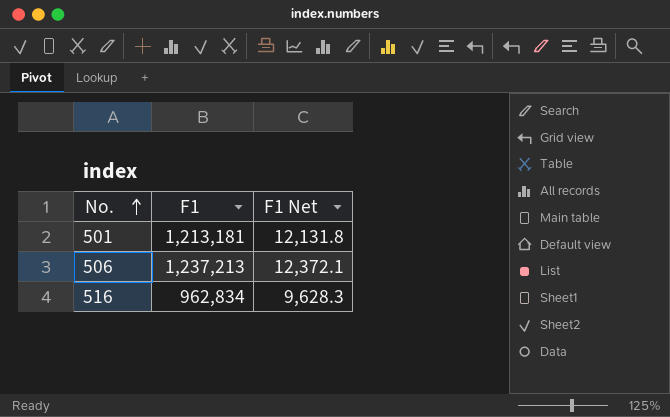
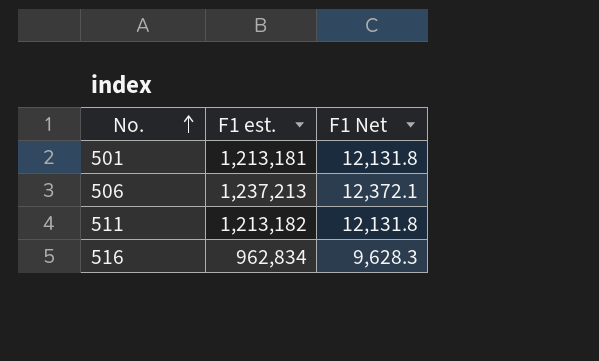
column name: F1 -> F1 est.
row 511: none -> 1,213,182 | 12,131.8

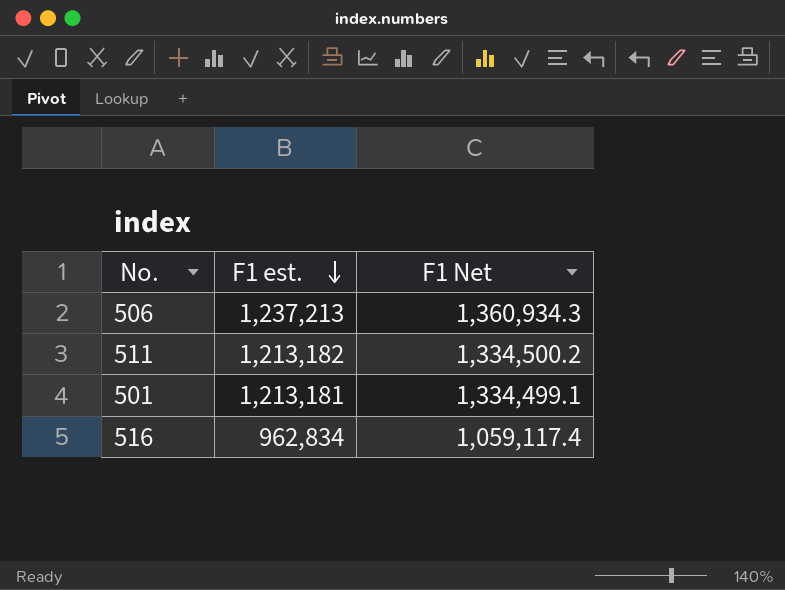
row order: No. ascending -> F1 est. descending
column F1 Net | formula: [F1 est.] * 0.01 -> [F1 est.] * 1.1

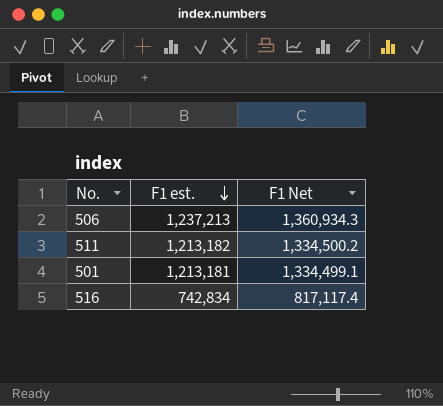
516 | F1 est.: 962,834 -> 742,834
516 | F1 Net: 1,059,117.4 -> 817,117.4

